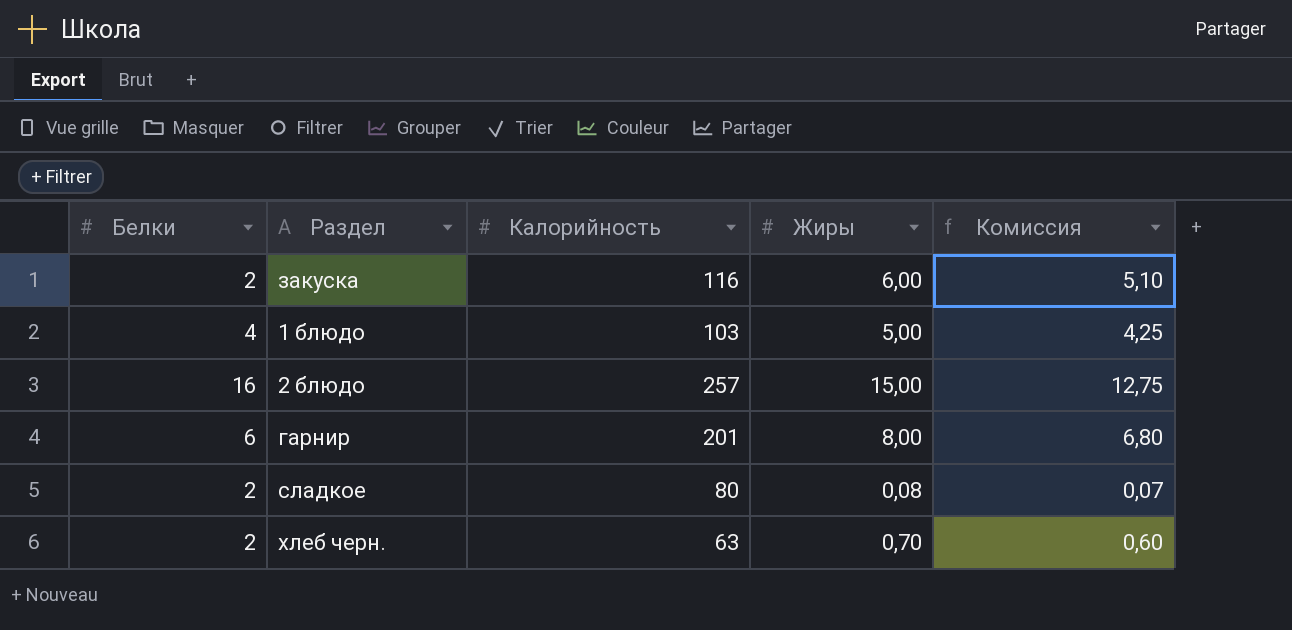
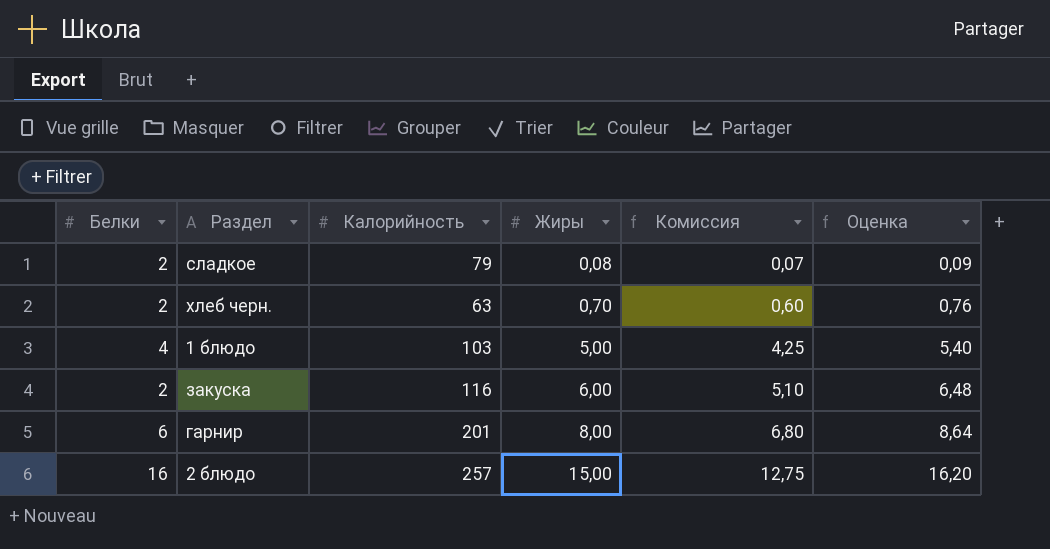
row order: none -> Жиры ascending
column Оценка | formula: none -> [Жиры] * 1,08
сладкое | Калорийность: 80 -> 79

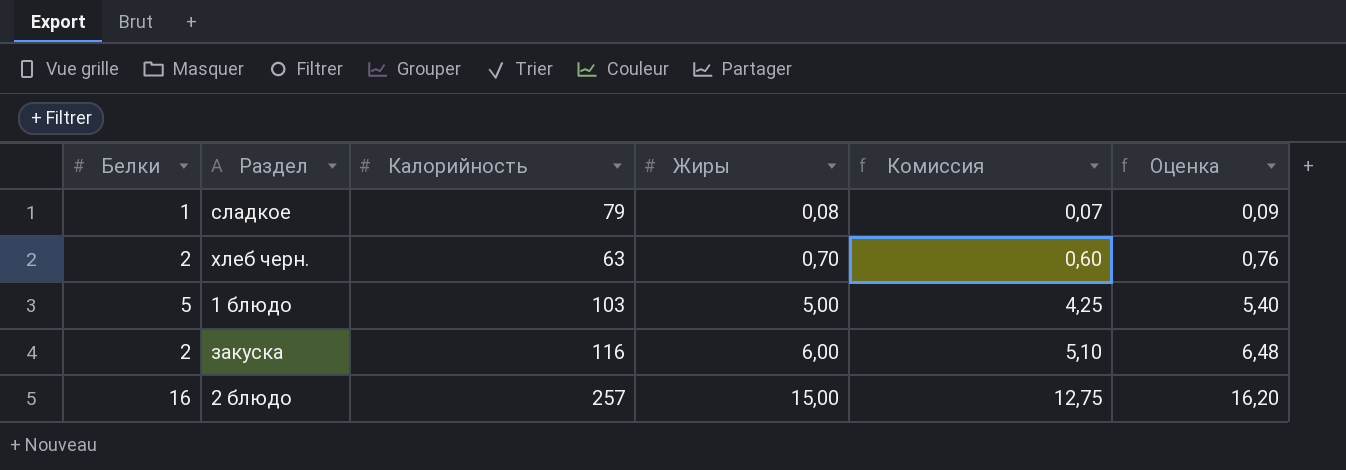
row гарнир: 6 | 201 | 8,00 | 6,80 | 8,64 -> none
сладкое | Белки: 2 -> 1
1 блюдо | Белки: 4 -> 5

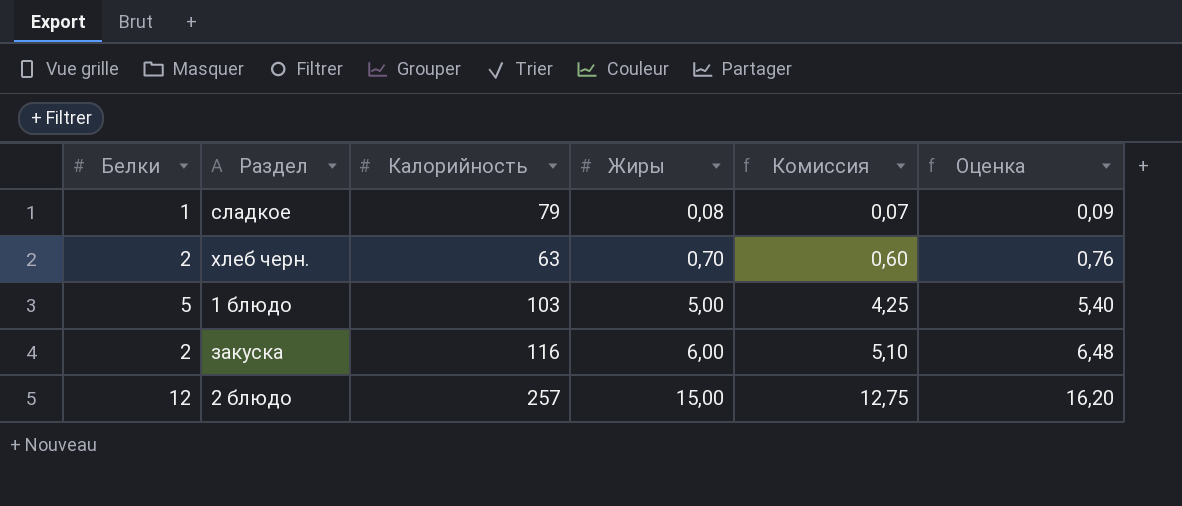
2 блюдо | Белки: 16 -> 12

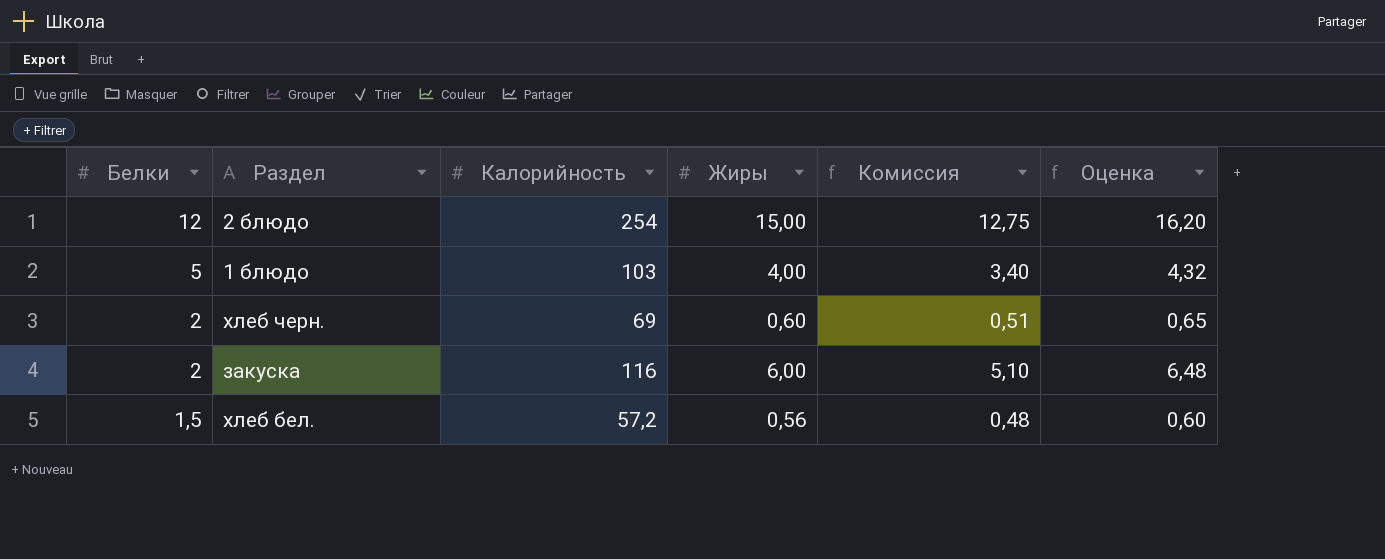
row order: Жиры ascending -> Белки descending
row сладкое: 1 | 79 | 0,08 | 0,07 | 0,09 -> none
2 блюдо | Калорийность: 257 -> 254
1 блюдо | Жиры: 5,00 -> 4,00
1 блюдо | Комиссия: 4,25 -> 3,40
1 блюдо | Оценка: 5,40 -> 4,32
хлеб черн. | Калорийность: 63 -> 69
хлеб черн. | Жиры: 0,70 -> 0,60
хлеб черн. | Комиссия: 0,60 -> 0,51
хлеб черн. | Оценка: 0,76 -> 0,65
row хлеб бел.: none -> 1,5 | 57,2 | 0,56 | 0,48 | 0,60

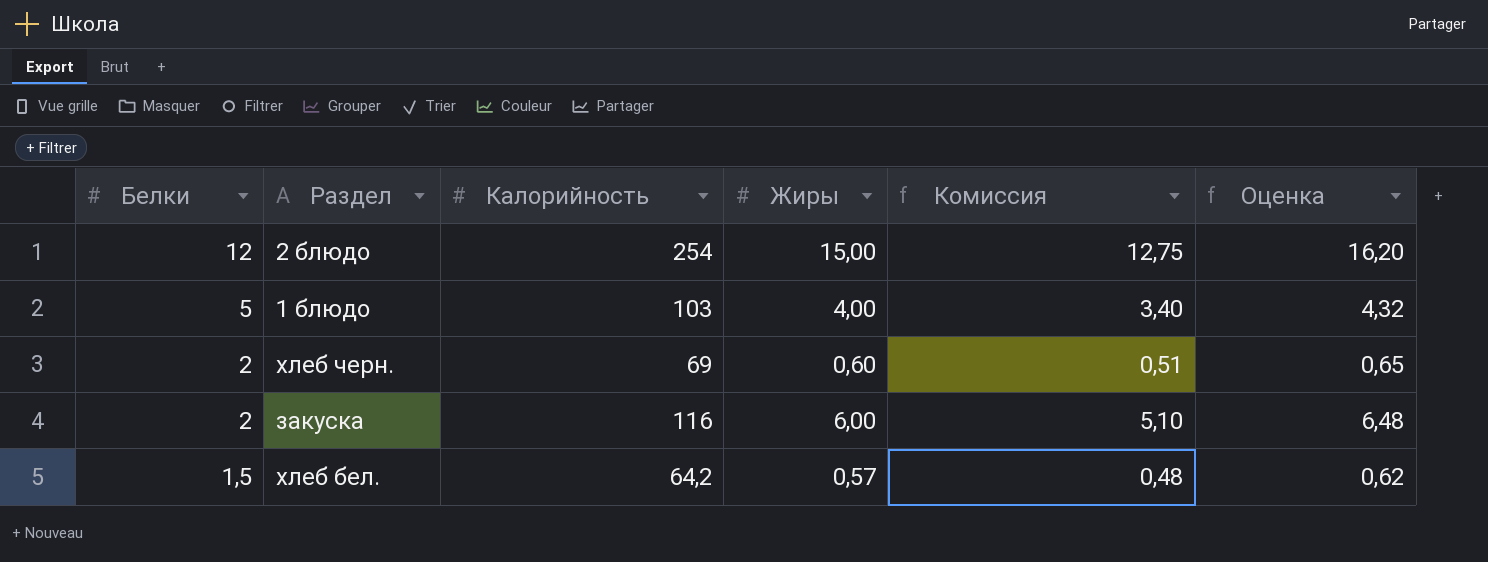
хлеб бел. | Калорийность: 57,2 -> 64,2
хлеб бел. | Жиры: 0,56 -> 0,57
хлеб бел. | Оценка: 0,60 -> 0,62

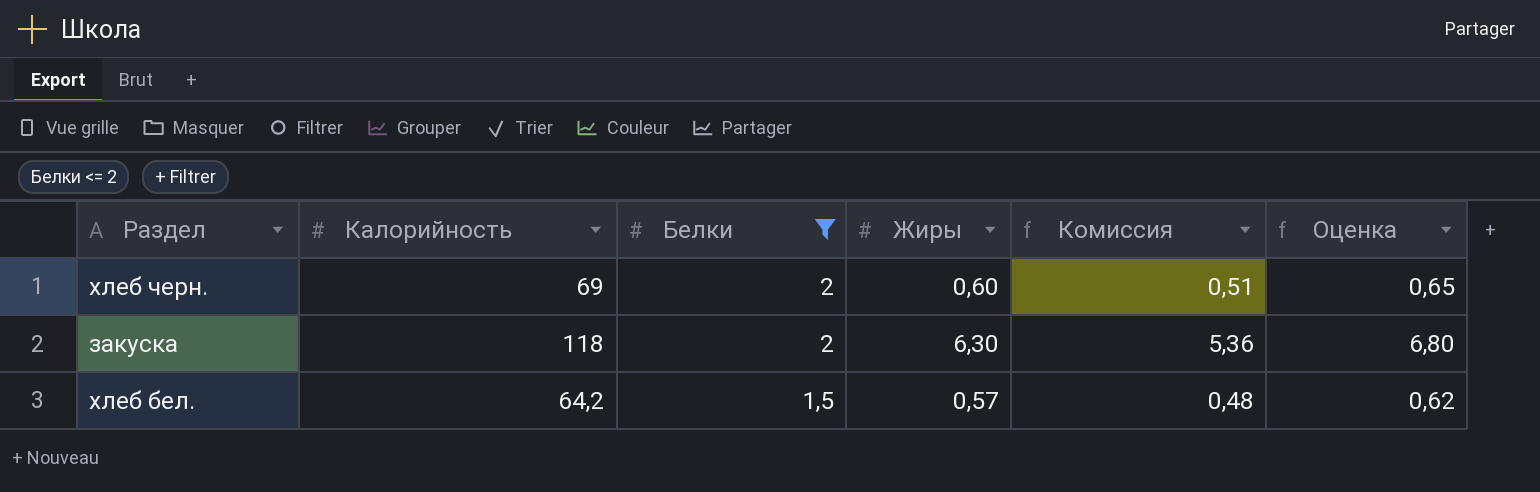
filter: none -> Белки <= 2
column Белки | position: 1 -> 3
закуска | Калорийность: 116 -> 118
закуска | Жиры: 6,00 -> 6,30
закуска | Комиссия: 5,10 -> 5,36
закуска | Оценка: 6,48 -> 6,80

